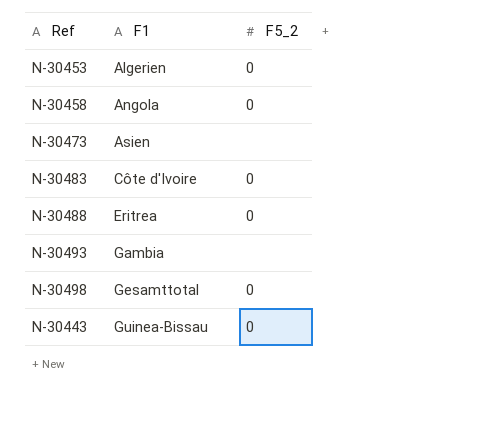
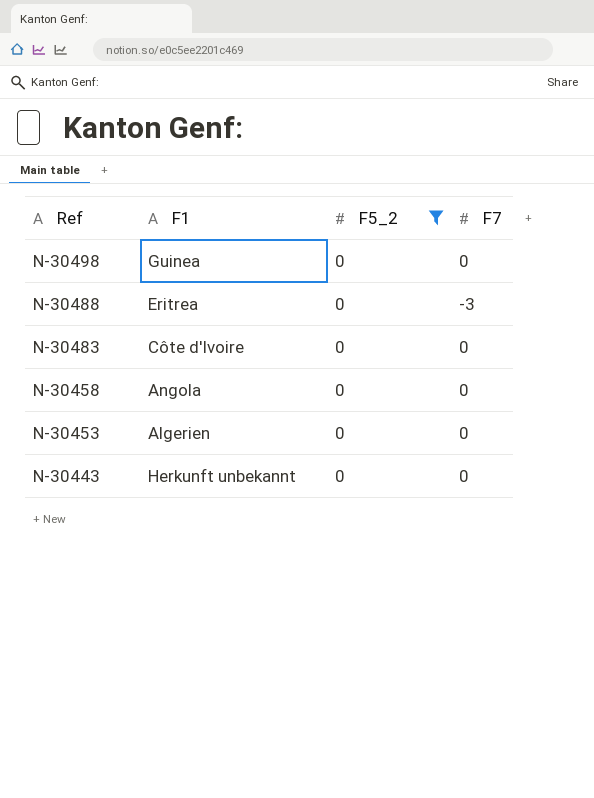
filter: none -> F5_2 = 0
row order: F1 ascending -> Ref descending
column F7 | position: none -> 4
N-30498 | F1: Gesamttotal -> Guinea
N-30443 | F1: Guinea-Bissau -> Herkunft unbekannt

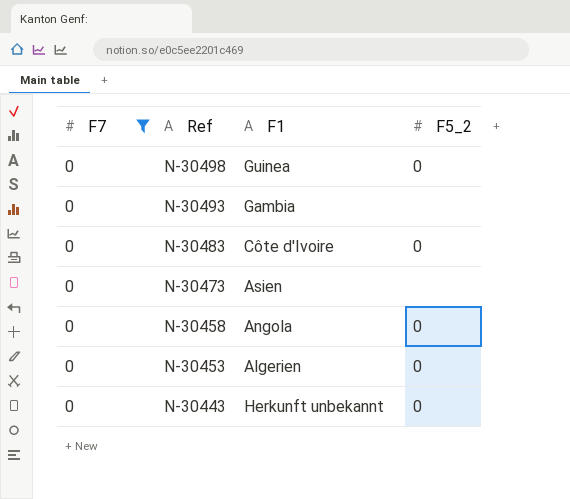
filter: F5_2 = 0 -> F7 = 0
column F7 | position: 4 -> 1

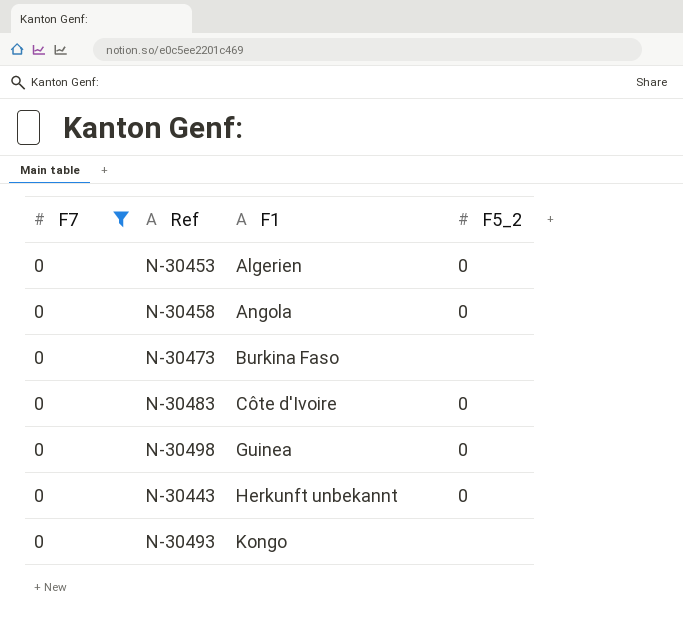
row order: Ref descending -> F1 ascending
N-30473 | F1: Asien -> Burkina Faso
N-30493 | F1: Gambia -> Kongo

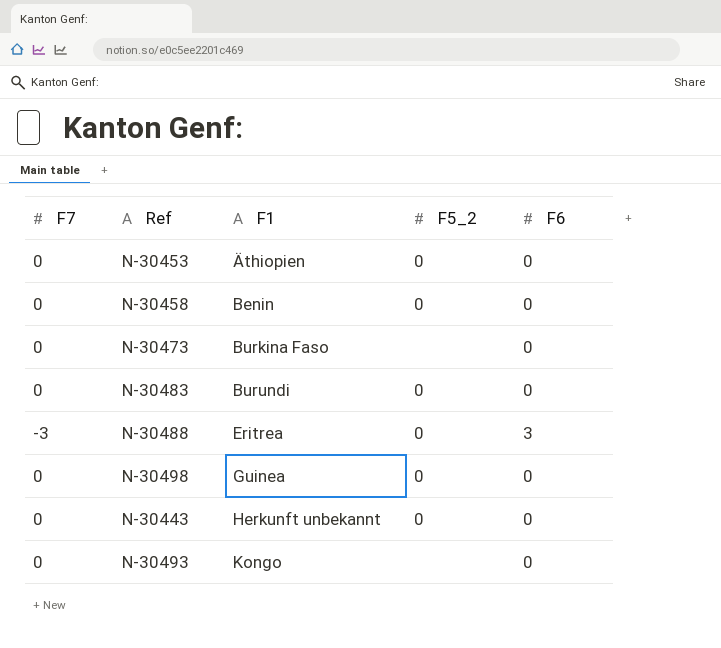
filter: F7 = 0 -> none
column F6 | position: none -> 5
N-30453 | F1: Algerien -> Äthiopien
N-30458 | F1: Angola -> Benin
N-30483 | F1: Côte d'Ivoire -> Burundi

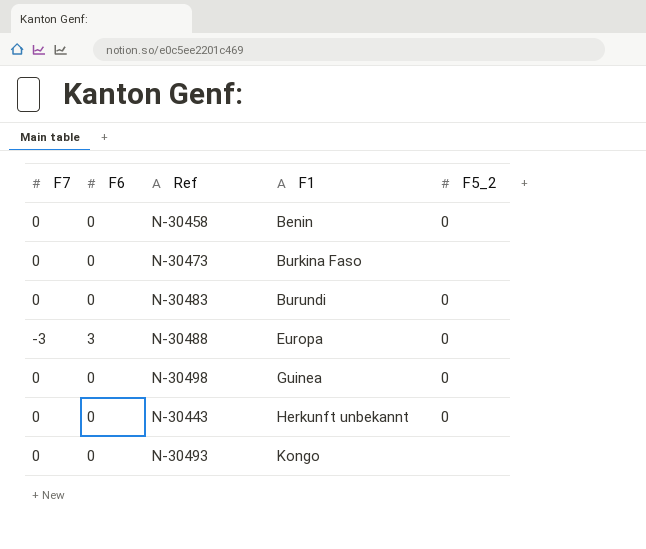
column F6 | position: 5 -> 2
row N-30453: 0 | Äthiopien | 0 | 0 -> none
N-30488 | F1: Eritrea -> Europa

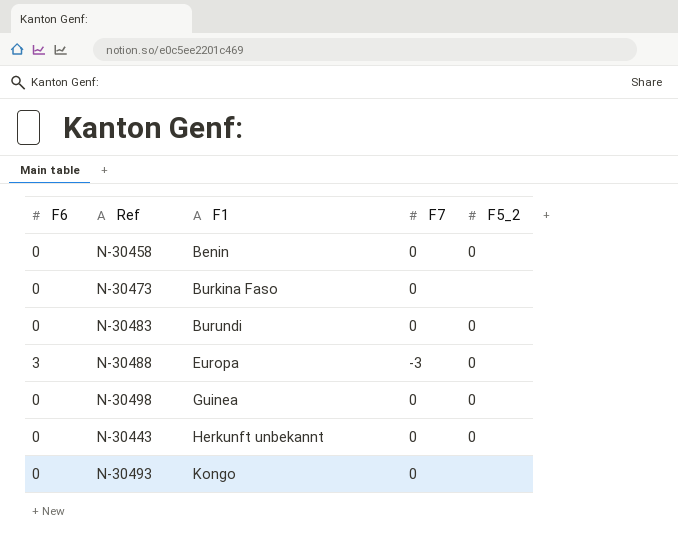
column F7 | position: 1 -> 4

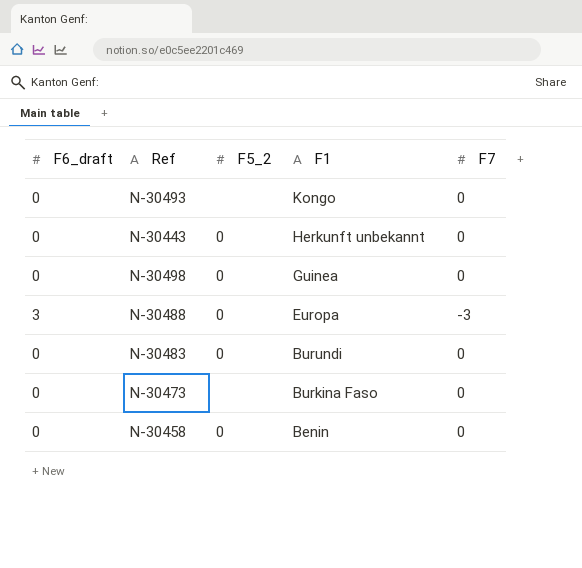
row order: F1 ascending -> F1 descending
column name: F6 -> F6_draft
column F5_2 | position: 5 -> 3

